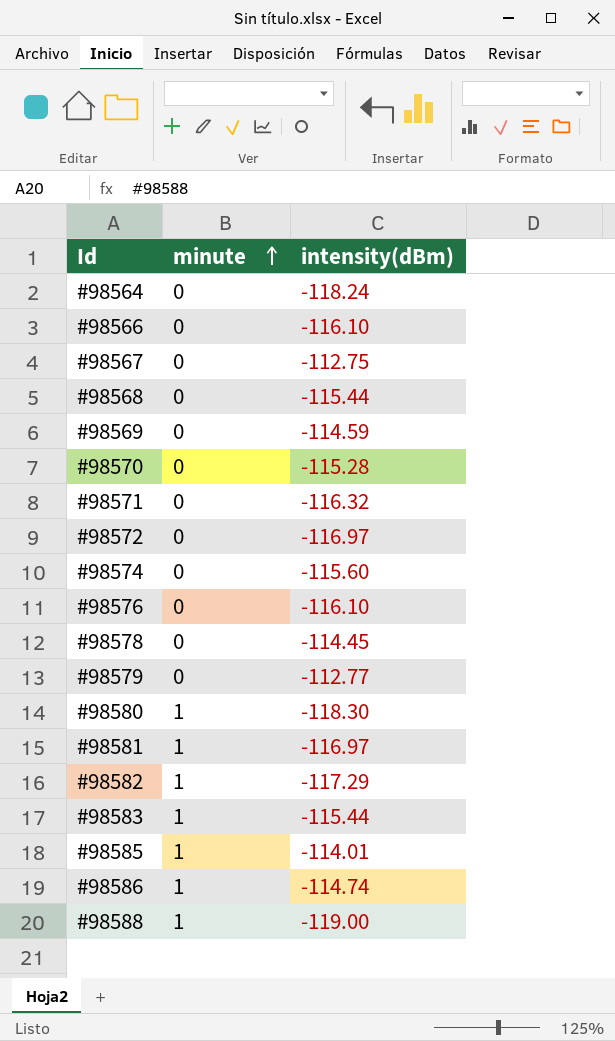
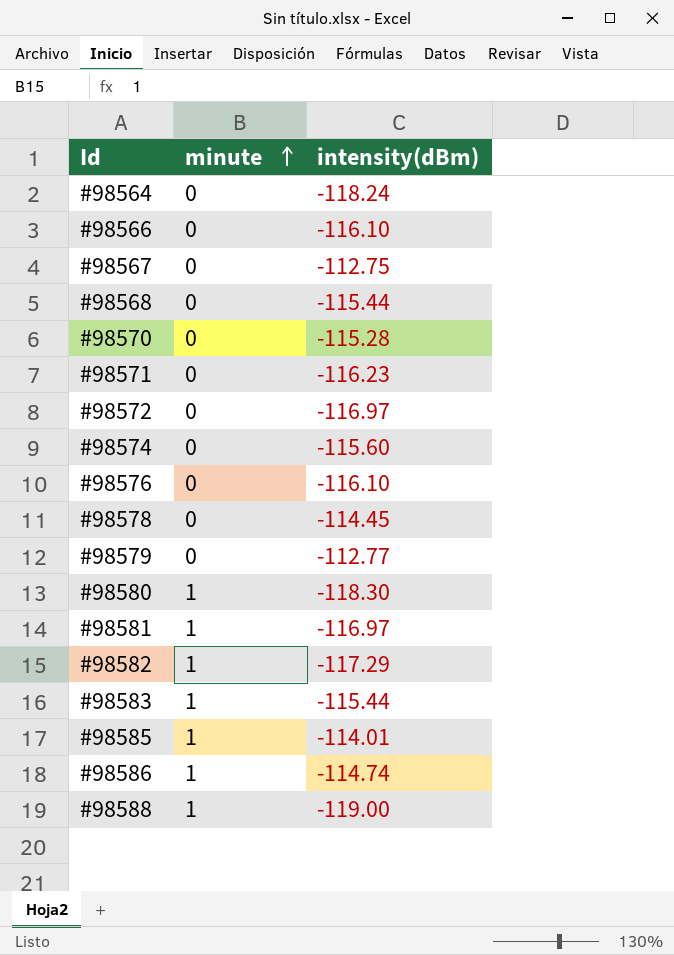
row #98569: 0 | -114.59 -> none
#98571 | intensity(dBm): -116.32 -> -116.23

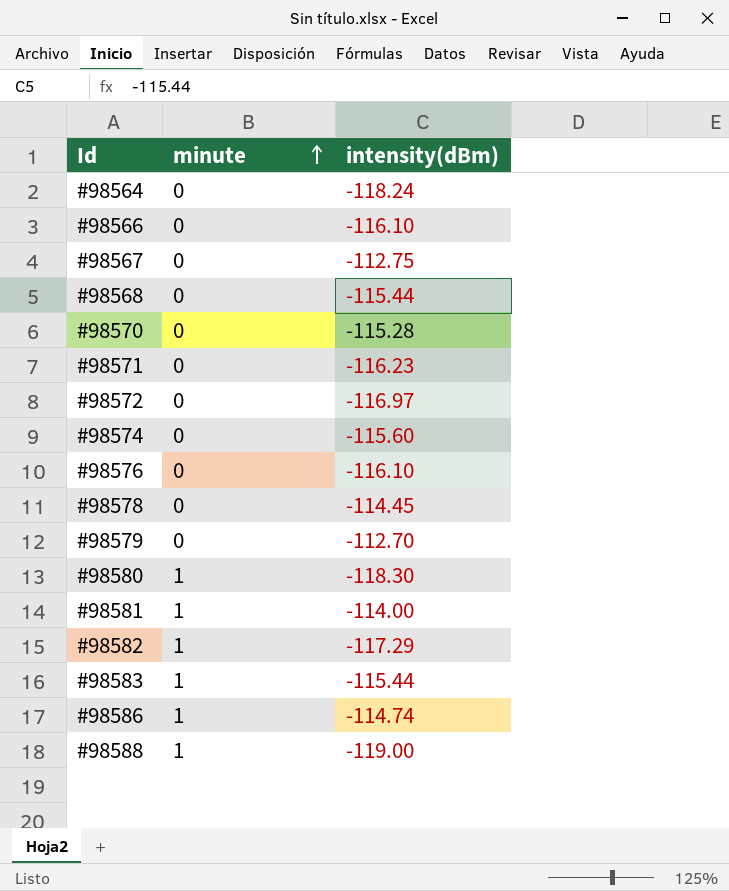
row #98585: 1 | -114.01 -> none
#98579 | intensity(dBm): -112.77 -> -112.70
#98581 | intensity(dBm): -116.97 -> -114.00

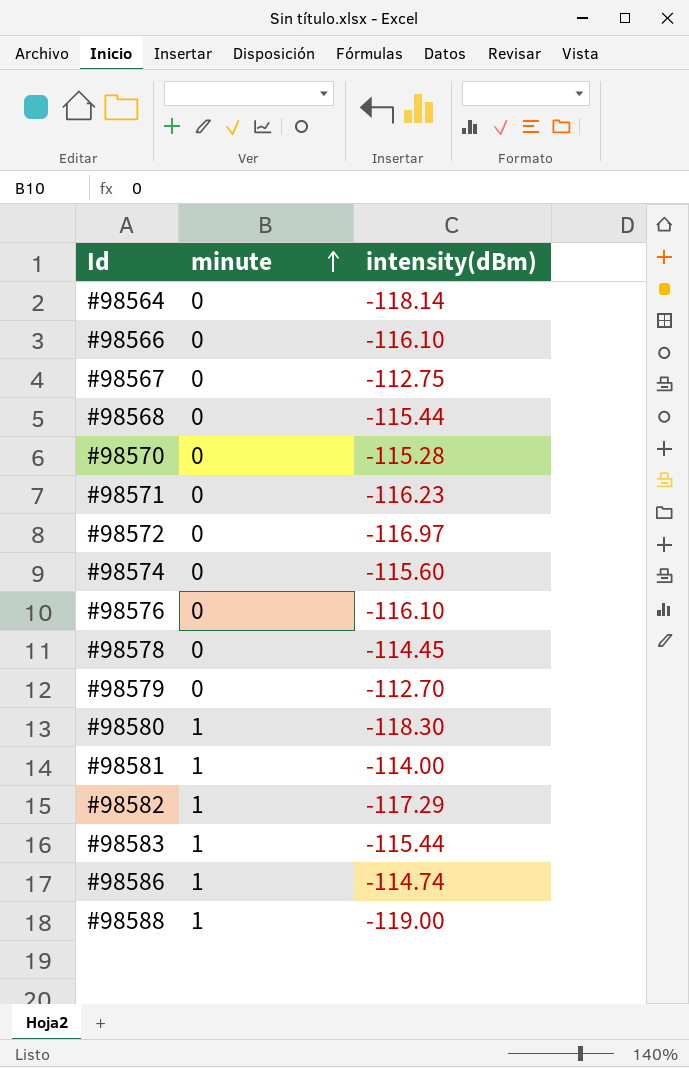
#98564 | intensity(dBm): -118.24 -> -118.14

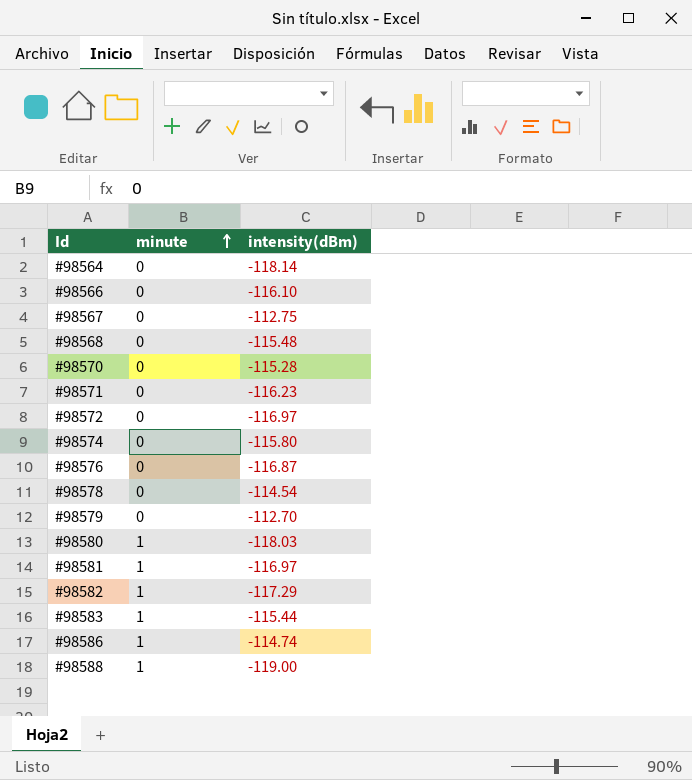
#98568 | intensity(dBm): -115.44 -> -115.48
#98574 | intensity(dBm): -115.60 -> -115.80
#98576 | intensity(dBm): -116.10 -> -116.87
#98578 | intensity(dBm): -114.45 -> -114.54
#98580 | intensity(dBm): -118.30 -> -118.03
#98581 | intensity(dBm): -114.00 -> -116.97

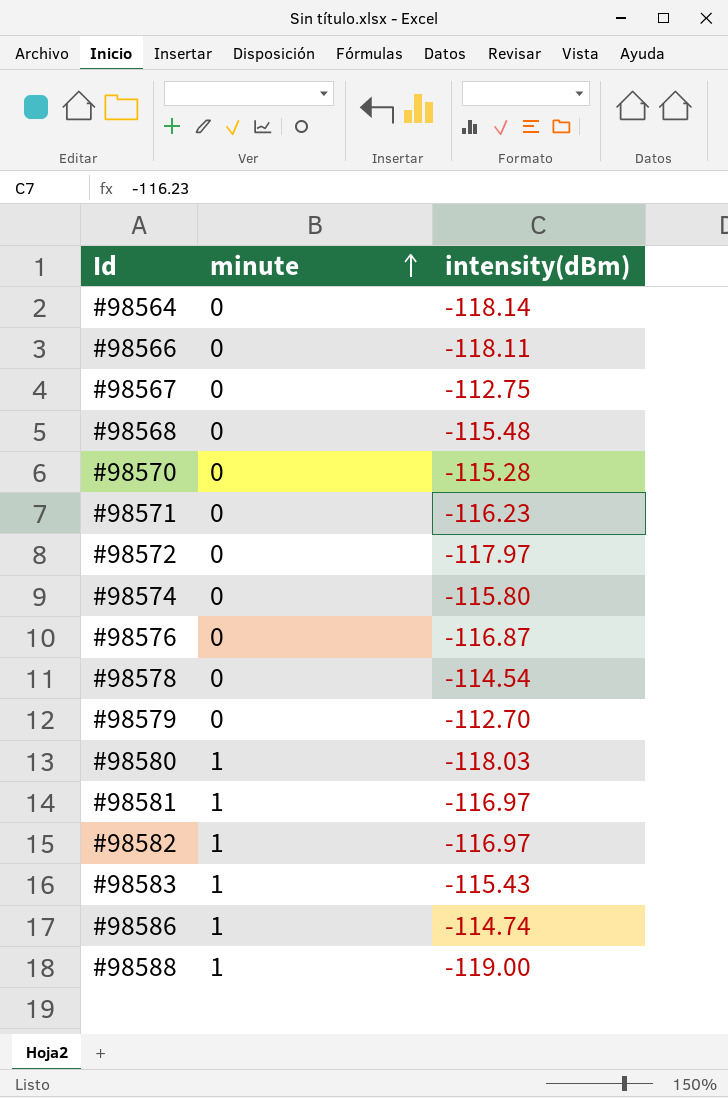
#98566 | intensity(dBm): -116.10 -> -118.11
#98572 | intensity(dBm): -116.97 -> -117.97
#98582 | intensity(dBm): -117.29 -> -116.97
#98583 | intensity(dBm): -115.44 -> -115.43

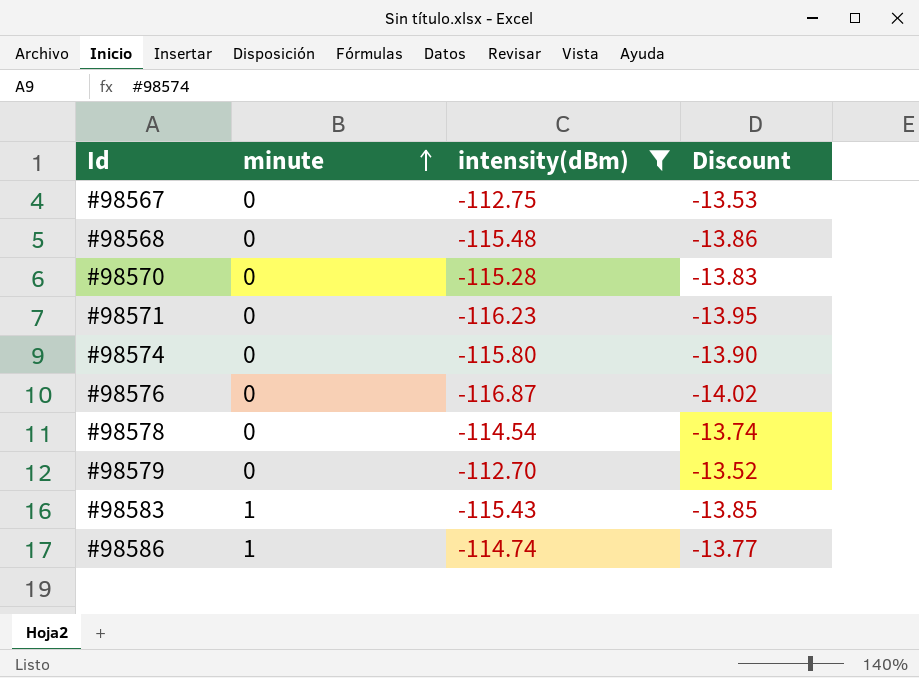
filter: none -> intensity(dBm) >= -116.87
column Discount | formula: none -> [intensity(dBm)] * 0.12

